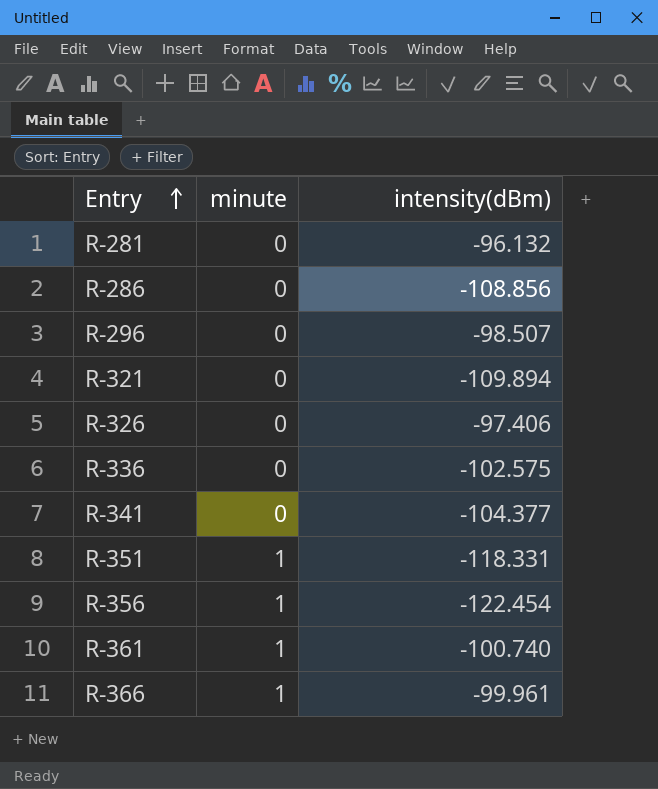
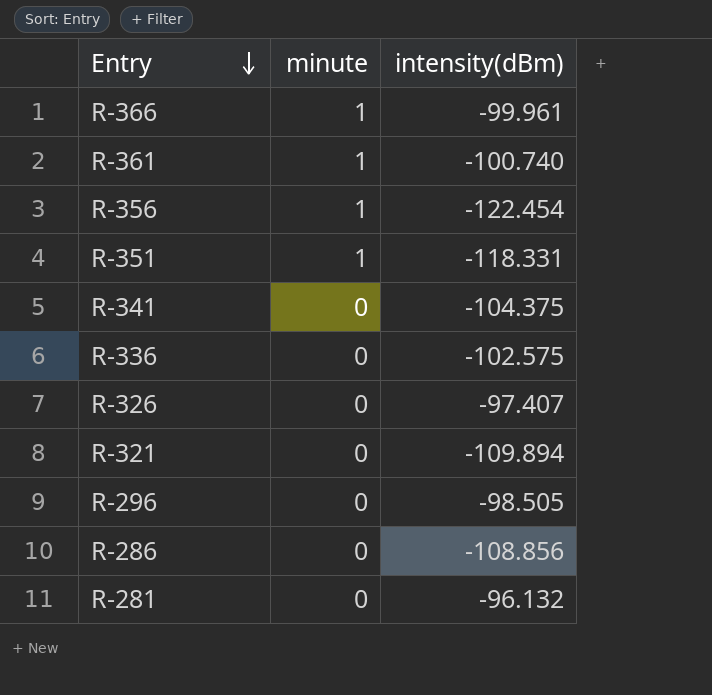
row order: Entry ascending -> Entry descending
R-341 | intensity(dBm): -104.377 -> -104.375
R-326 | intensity(dBm): -97.406 -> -97.407
R-296 | intensity(dBm): -98.507 -> -98.505

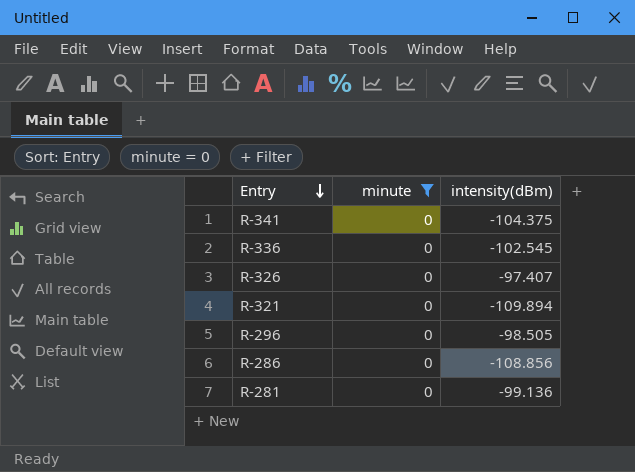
filter: none -> minute = 0
R-336 | intensity(dBm): -102.575 -> -102.545
R-281 | intensity(dBm): -96.132 -> -99.136

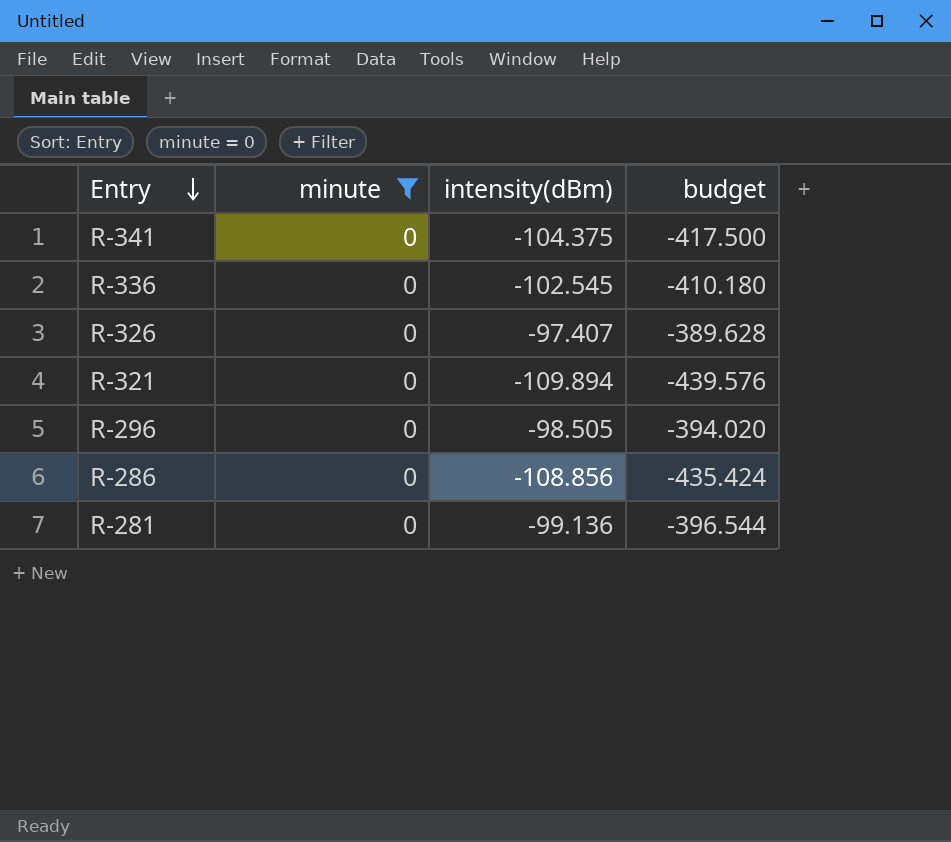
column budget | formula: none -> [intensity(dBm)] * 4

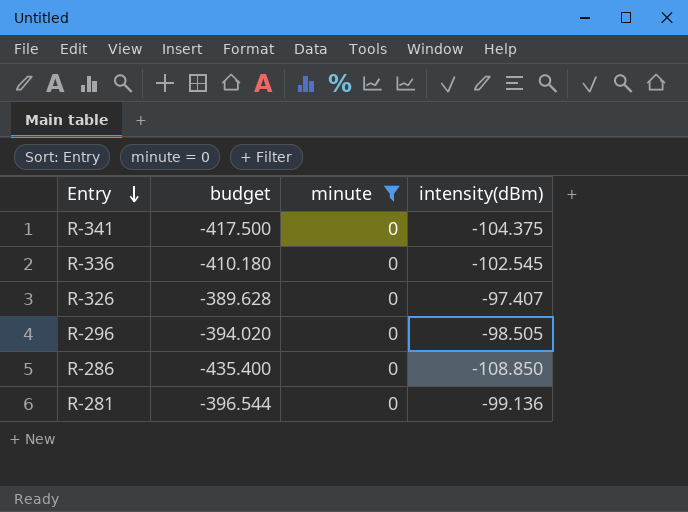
column budget | position: 4 -> 2
row R-321: 0 | -109.894 | -439.576 -> none
R-286 | budget: -435.424 -> -435.400
R-286 | intensity(dBm): -108.856 -> -108.850

